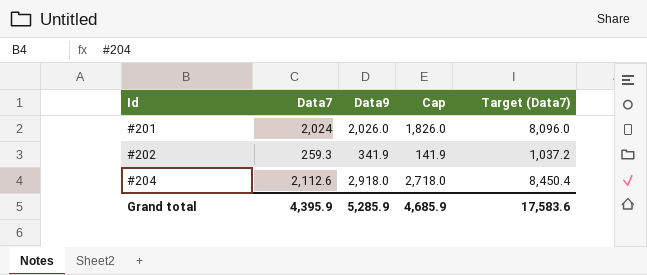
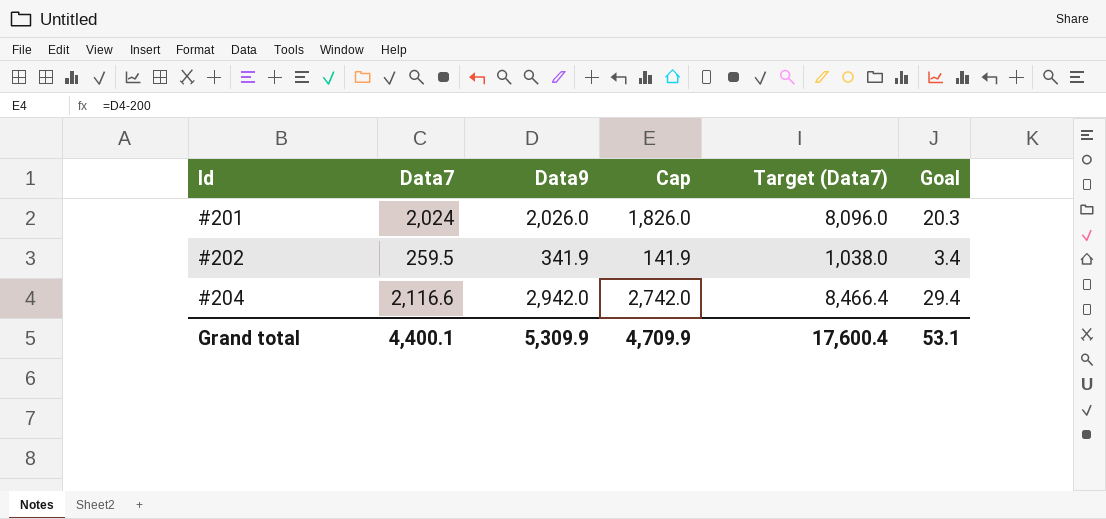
column Goal | formula: none -> [Data9] * 0.01
#202 | Data7: 259.3 -> 259.5
#202 | Target (Data7): 1,037.2 -> 1,038.0
#204 | Data7: 2,112.6 -> 2,116.6
#204 | Data9: 2,918.0 -> 2,942.0
#204 | Cap: 2,718.0 -> 2,742.0
#204 | Target (Data7): 8,450.4 -> 8,466.4
Grand total | Data7: 4,395.9 -> 4,400.1
Grand total | Data9: 5,285.9 -> 5,309.9
Grand total | Cap: 4,685.9 -> 4,709.9
Grand total | Target (Data7): 17,583.6 -> 17,600.4

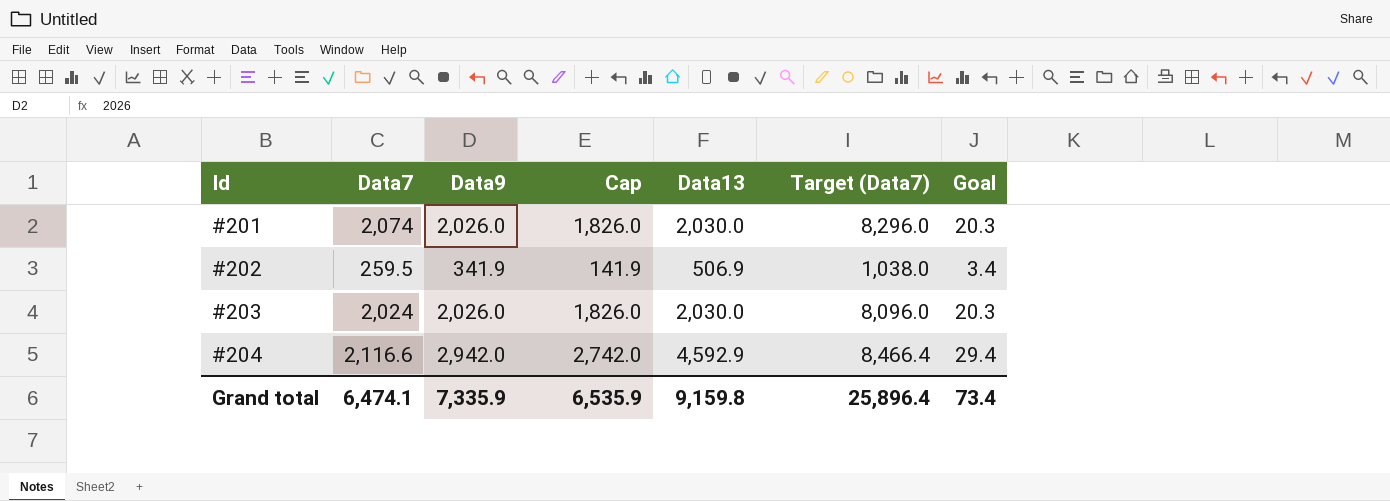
column Data13 | position: none -> 5
#201 | Data7: 2,024 -> 2,074
#201 | Target (Data7): 8,096.0 -> 8,296.0
row #203: none -> 2,024 | 2,026.0 | 1,826.0 | 2,030.0 | 8,096.0 | 20.3
Grand total | Data7: 4,400.1 -> 6,474.1
Grand total | Data9: 5,309.9 -> 7,335.9
Grand total | Cap: 4,709.9 -> 6,535.9
Grand total | Target (Data7): 17,600.4 -> 25,896.4
Grand total | Goal: 53.1 -> 73.4

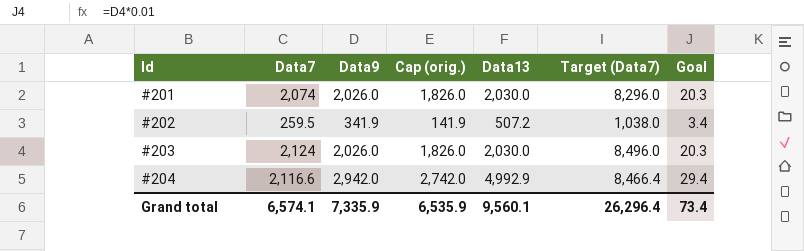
column name: Cap -> Cap (orig.)
#202 | Data13: 506.9 -> 507.2
#203 | Data7: 2,024 -> 2,124
#203 | Target (Data7): 8,096.0 -> 8,496.0
#204 | Data13: 4,592.9 -> 4,992.9
Grand total | Data7: 6,474.1 -> 6,574.1
Grand total | Data13: 9,159.8 -> 9,560.1
Grand total | Target (Data7): 25,896.4 -> 26,296.4

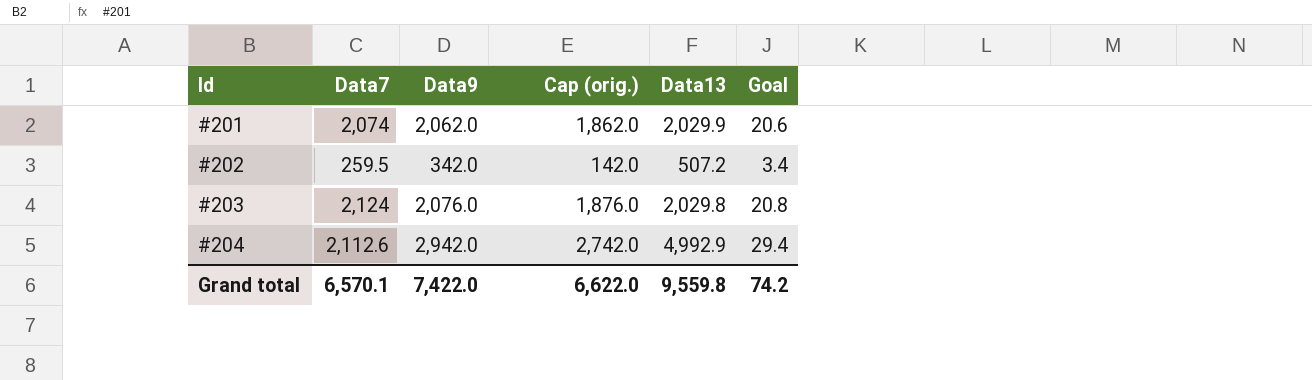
column Target (Data7) | formula: [Data7] * 4 -> none
#201 | Data9: 2,026.0 -> 2,062.0
#201 | Cap (orig.): 1,826.0 -> 1,862.0
#201 | Data13: 2,030.0 -> 2,029.9
#201 | Goal: 20.3 -> 20.6
#202 | Data9: 341.9 -> 342.0
#202 | Cap (orig.): 141.9 -> 142.0
#203 | Data9: 2,026.0 -> 2,076.0
#203 | Cap (orig.): 1,826.0 -> 1,876.0
#203 | Data13: 2,030.0 -> 2,029.8
#203 | Goal: 20.3 -> 20.8
#204 | Data7: 2,116.6 -> 2,112.6
Grand total | Data7: 6,574.1 -> 6,570.1
Grand total | Data9: 7,335.9 -> 7,422.0
Grand total | Cap (orig.): 6,535.9 -> 6,622.0
Grand total | Data13: 9,560.1 -> 9,559.8
Grand total | Goal: 73.4 -> 74.2

